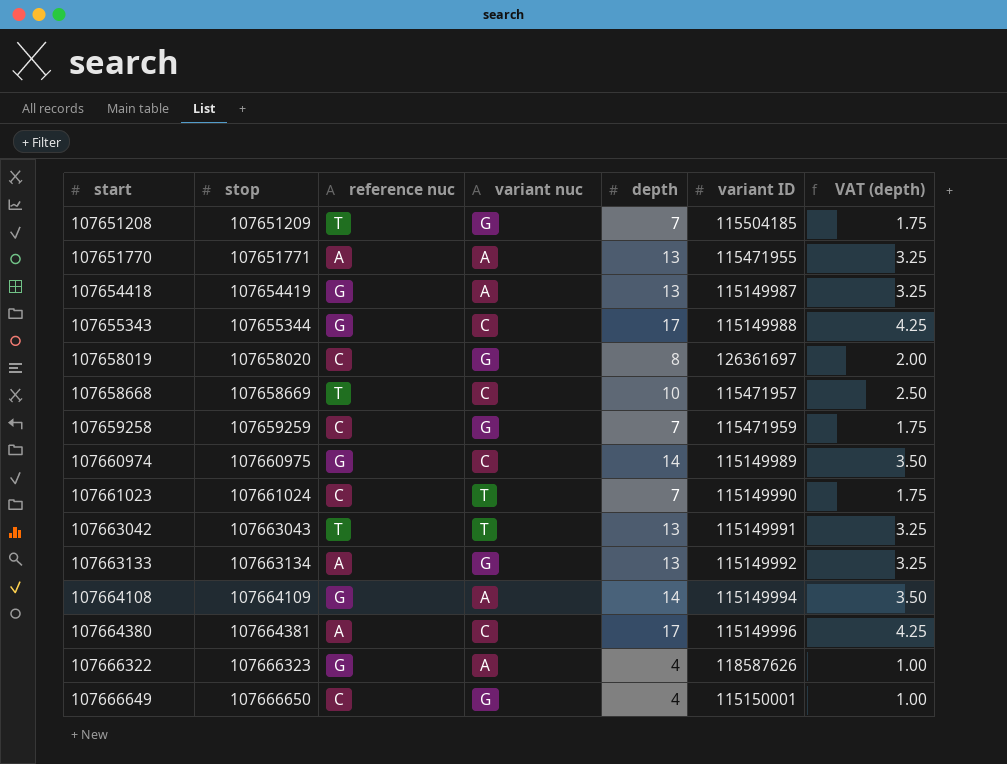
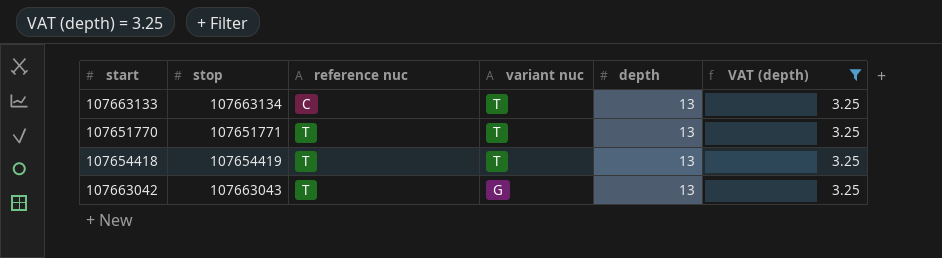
filter: none -> VAT (depth) = 3.25
row order: start ascending -> reference nuc ascending
column variant ID | position: 6 -> none
107663133 | reference nuc: A -> C
107663133 | variant nuc: G -> T
107651770 | reference nuc: A -> T
107651770 | variant nuc: A -> T
107654418 | reference nuc: G -> T
107654418 | variant nuc: A -> T
107663042 | variant nuc: T -> G

